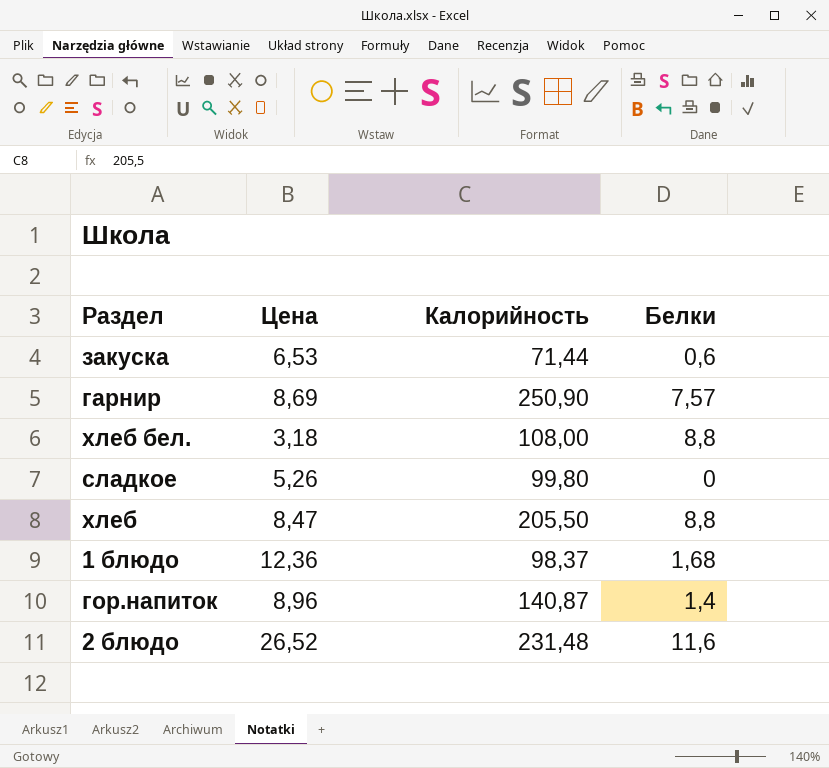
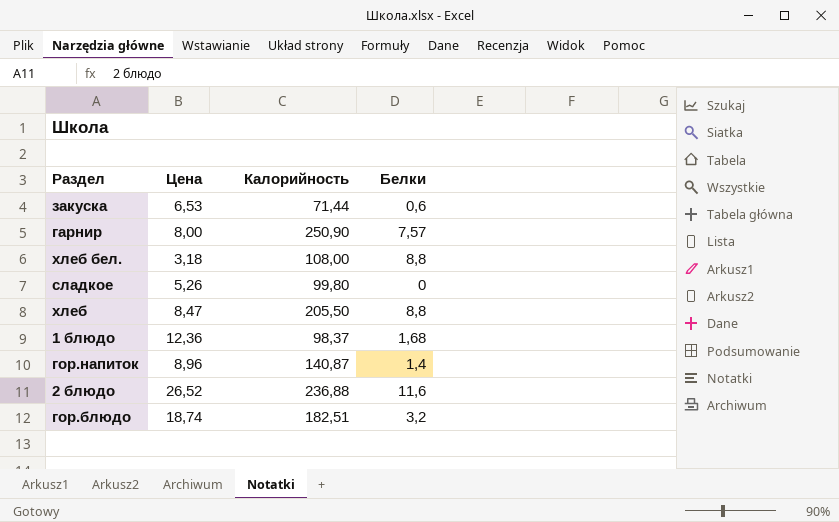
гарнир | Цена: 8,69 -> 8,00
2 блюдо | Калорийность: 231,48 -> 236,88
row гор.блюдо: none -> 18,74 | 182,51 | 3,2

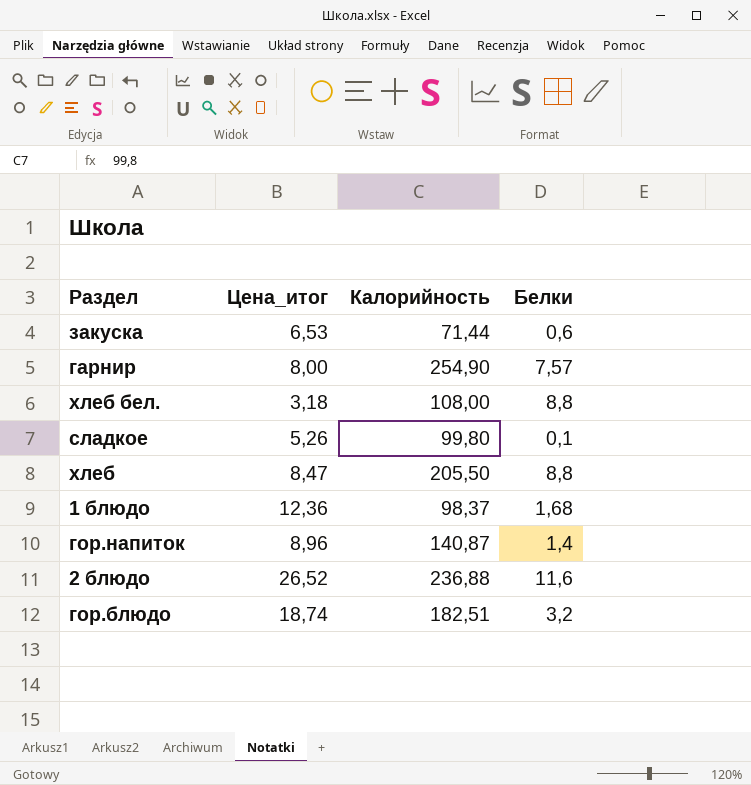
column name: Цена -> Цена_итог
гарнир | Калорийность: 250,90 -> 254,90
сладкое | Белки: 0 -> 0,1

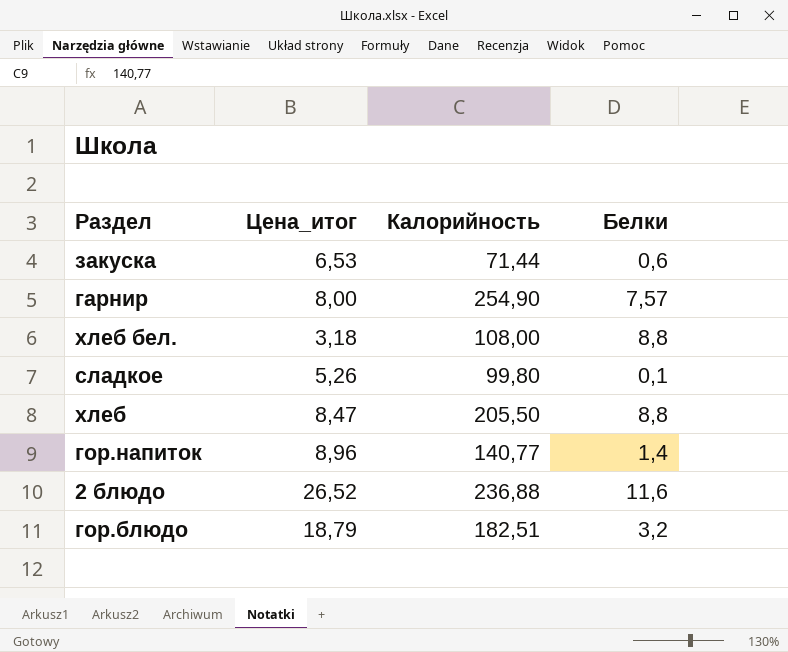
row 1 блюдо: 12,36 | 98,37 | 1,68 -> none
гор.напиток | Калорийность: 140,87 -> 140,77
гор.блюдо | Цена_итог: 18,74 -> 18,79

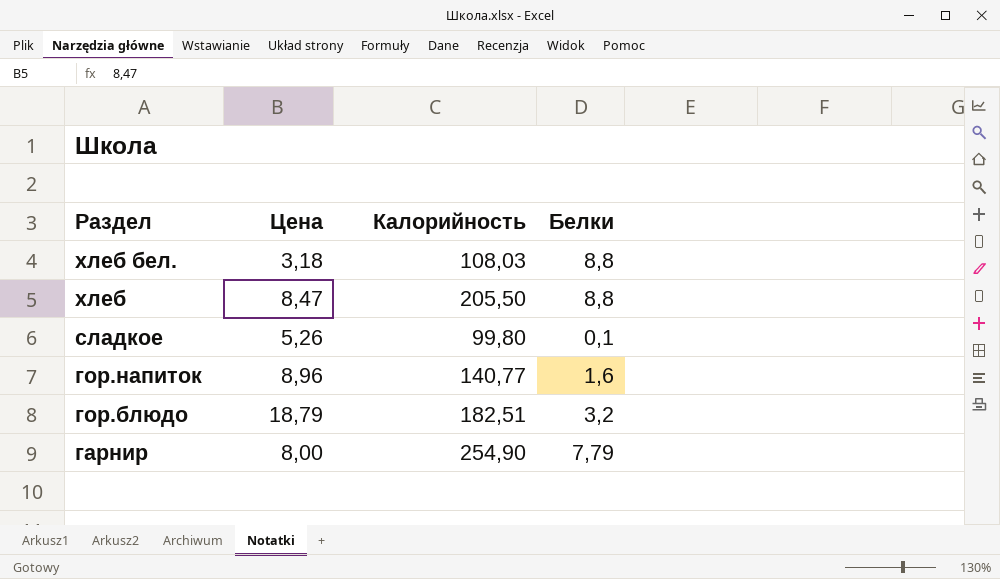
row order: none -> Раздел descending
column name: Цена_итог -> Цена
row закуска: 6,53 | 71,44 | 0,6 -> none
row 2 блюдо: 26,52 | 236,88 | 11,6 -> none
хлеб бел. | Калорийность: 108,00 -> 108,03
гор.напиток | Белки: 1,4 -> 1,6
гарнир | Белки: 7,57 -> 7,79

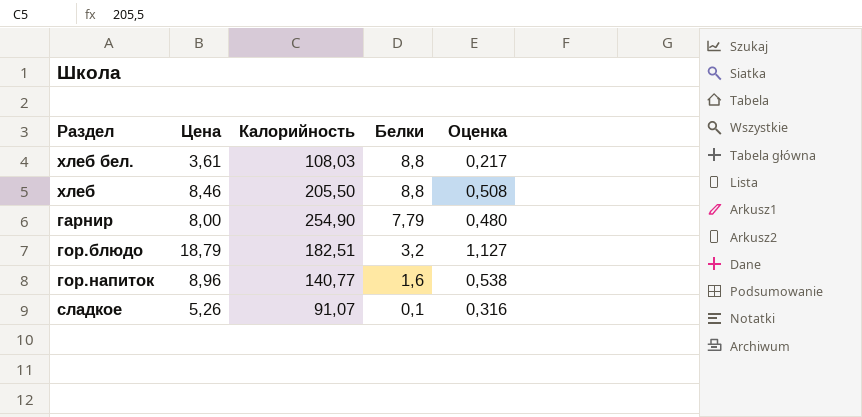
row order: Раздел descending -> Белки descending
column Оценка | formula: none -> [Цена] * 0,06
хлеб бел. | Цена: 3,18 -> 3,61
хлеб | Цена: 8,47 -> 8,46
сладкое | Калорийность: 99,80 -> 91,07

